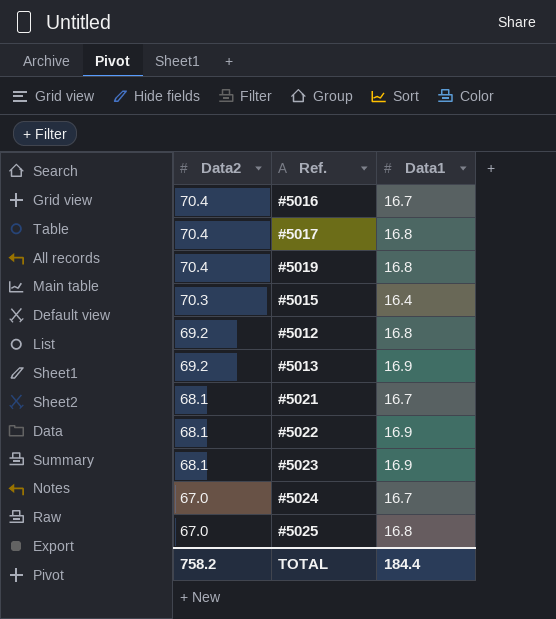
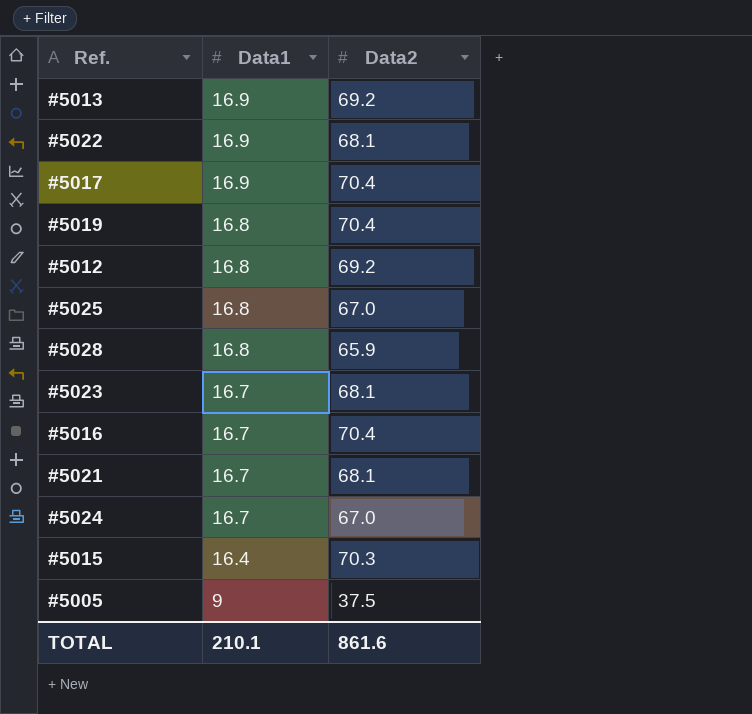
row order: Data2 descending -> Data1 descending
column Data2 | position: 1 -> 3
#5017 | Data1: 16.8 -> 16.9
row #5028: none -> 16.8 | 65.9
#5023 | Data1: 16.9 -> 16.7
row #5005: none -> 9 | 37.5
TOTAL | Data1: 184.4 -> 210.1
TOTAL | Data2: 758.2 -> 861.6

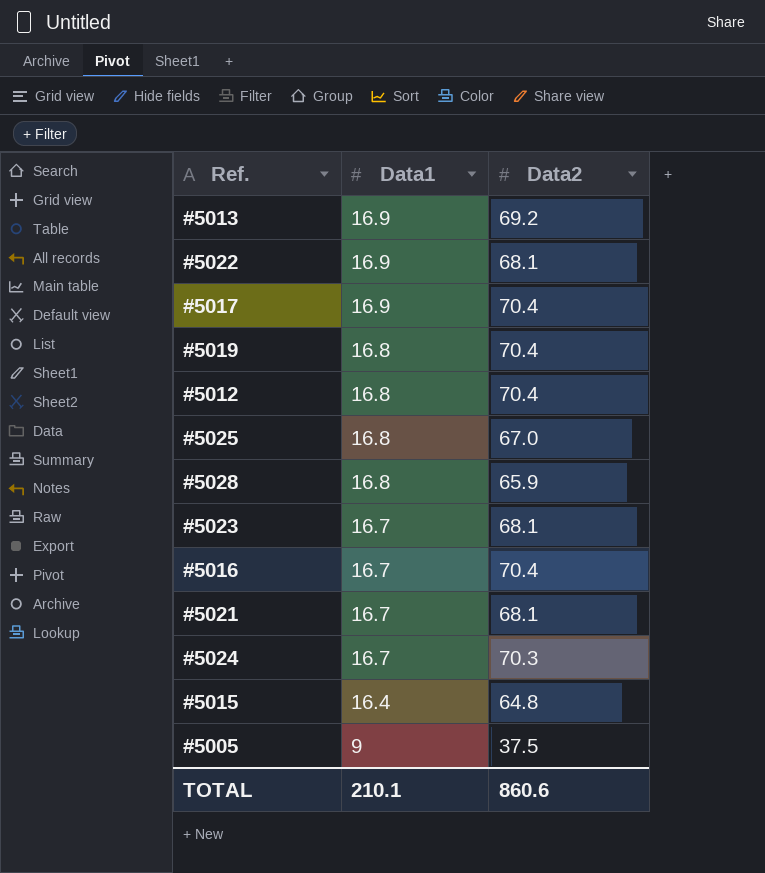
#5012 | Data2: 69.2 -> 70.4
#5024 | Data2: 67.0 -> 70.3
#5015 | Data2: 70.3 -> 64.8
TOTAL | Data2: 861.6 -> 860.6

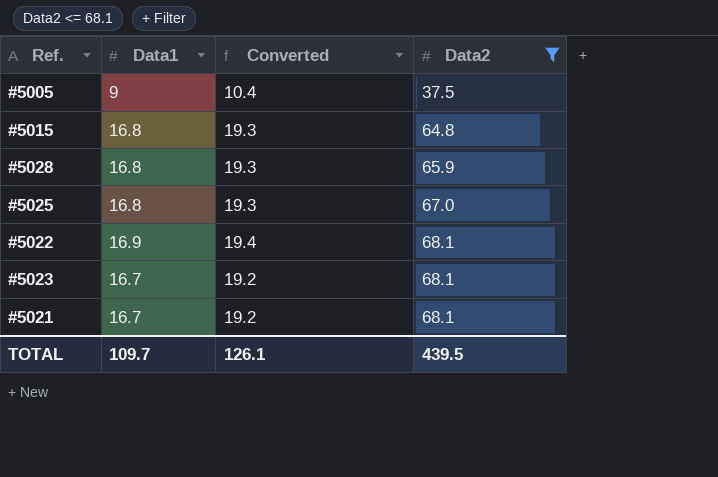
filter: none -> Data2 <= 68.1
row order: Data1 descending -> Data2 ascending
column Converted | formula: none -> [Data1] * 1.15
#5015 | Data1: 16.4 -> 16.8
TOTAL | Data1: 210.1 -> 109.7
TOTAL | Data2: 860.6 -> 439.5

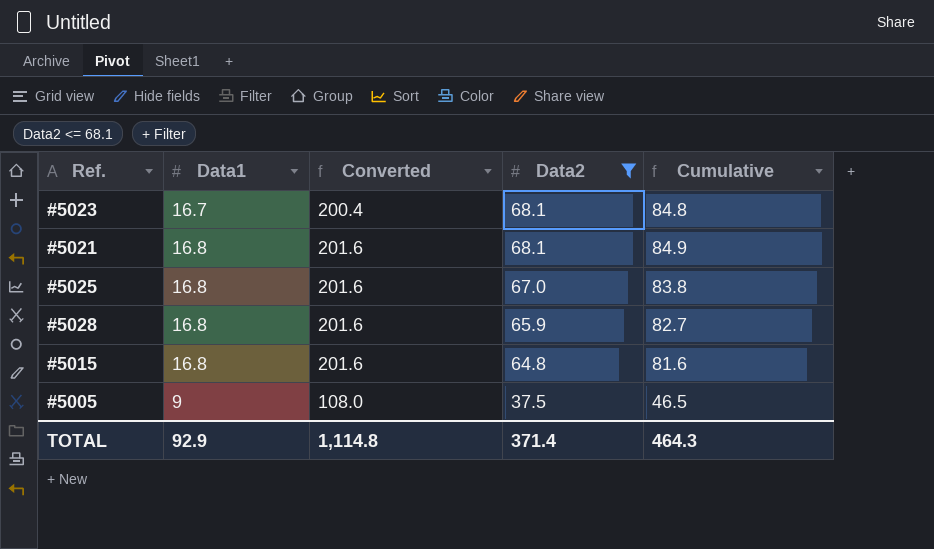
row order: Data2 ascending -> Data2 descending
column Converted | formula: [Data1] * 1.15 -> [Data1] * 12
column Cumulative | formula: none -> [Data1] + [Data2]
row #5022: 16.9 | 19.4 | 68.1 -> none
#5021 | Data1: 16.7 -> 16.8
TOTAL | Data1: 109.7 -> 92.9
TOTAL | Converted: 126.1 -> 1,114.8
TOTAL | Data2: 439.5 -> 371.4

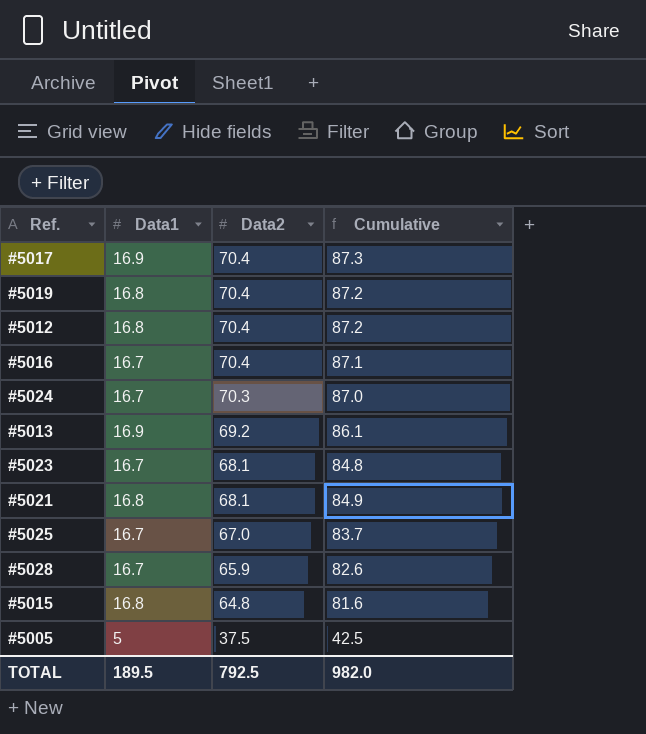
filter: Data2 <= 68.1 -> none
column Converted | formula: [Data1] * 12 -> none
#5025 | Data1: 16.8 -> 16.7
#5025 | Cumulative: 83.8 -> 83.7
#5028 | Data1: 16.8 -> 16.7
#5028 | Cumulative: 82.7 -> 82.6
#5005 | Data1: 9 -> 5
#5005 | Cumulative: 46.5 -> 42.5
TOTAL | Data1: 92.9 -> 189.5
TOTAL | Data2: 371.4 -> 792.5
TOTAL | Cumulative: 464.3 -> 982.0

